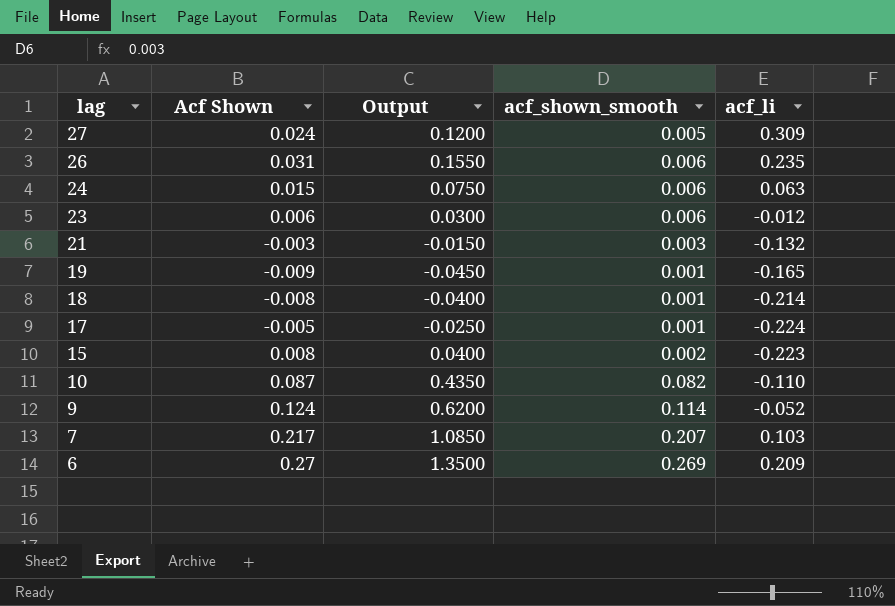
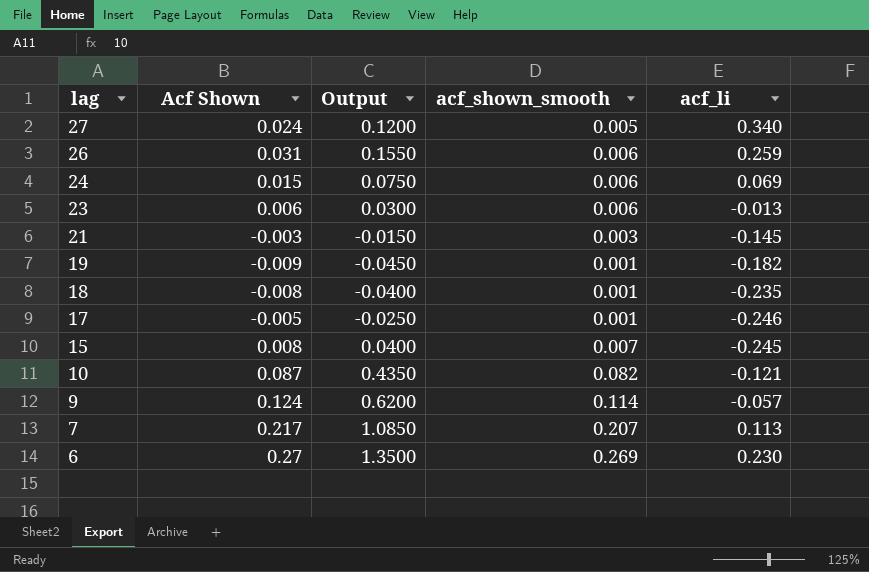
27 | acf_li: 0.309 -> 0.340
26 | acf_li: 0.235 -> 0.259
24 | acf_li: 0.063 -> 0.069
23 | acf_li: -0.012 -> -0.013
21 | acf_li: -0.132 -> -0.145
19 | acf_li: -0.165 -> -0.182
18 | acf_li: -0.214 -> -0.235
17 | acf_li: -0.224 -> -0.246
15 | acf_shown_smooth: 0.002 -> 0.007
15 | acf_li: -0.223 -> -0.245
10 | acf_li: -0.110 -> -0.121
9 | acf_li: -0.052 -> -0.057
7 | acf_li: 0.103 -> 0.113
6 | acf_li: 0.209 -> 0.230

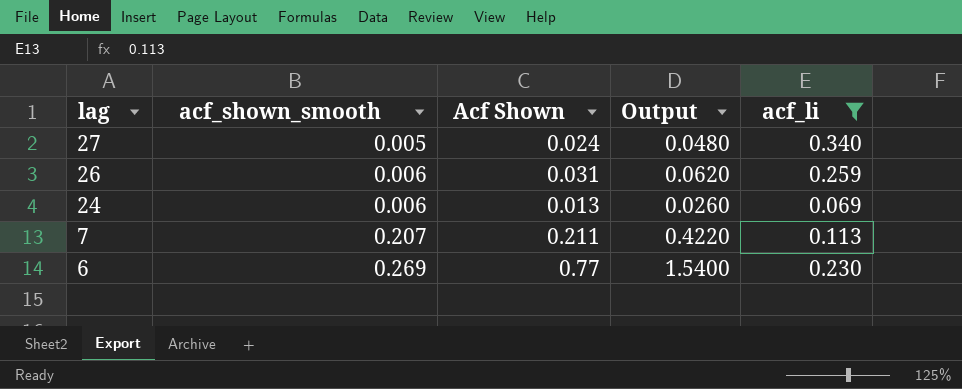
filter: none -> acf_li >= 0.069
column acf_shown_smooth | position: 4 -> 2
column Output | formula: [Acf Shown] * 5 -> [Acf Shown] * 2
24 | Acf Shown: 0.015 -> 0.013
7 | Acf Shown: 0.217 -> 0.211
6 | Acf Shown: 0.27 -> 0.77

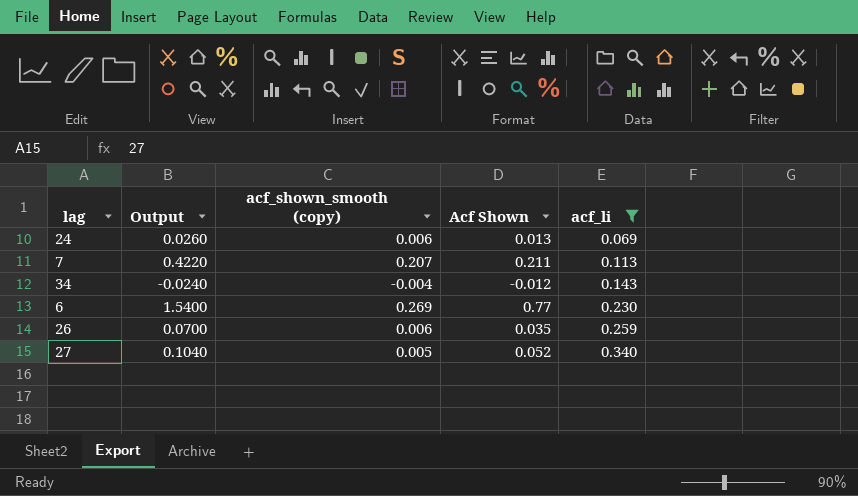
row order: lag descending -> acf_li ascending
column Output | position: 4 -> 2
column name: acf_shown_smooth -> acf_shown_smooth (copy)
row 34: none -> -0.0240 | -0.004 | -0.012 | 0.143
26 | Output: 0.0620 -> 0.0700
26 | Acf Shown: 0.031 -> 0.035
27 | Output: 0.0480 -> 0.1040
27 | Acf Shown: 0.024 -> 0.052

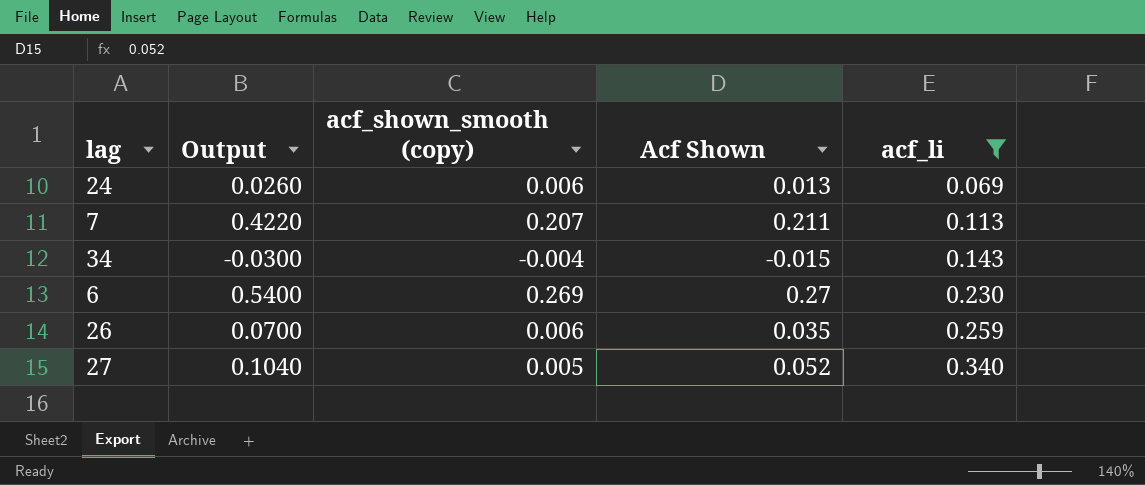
34 | Output: -0.0240 -> -0.0300
34 | Acf Shown: -0.012 -> -0.015
6 | Output: 1.5400 -> 0.5400
6 | Acf Shown: 0.77 -> 0.27

